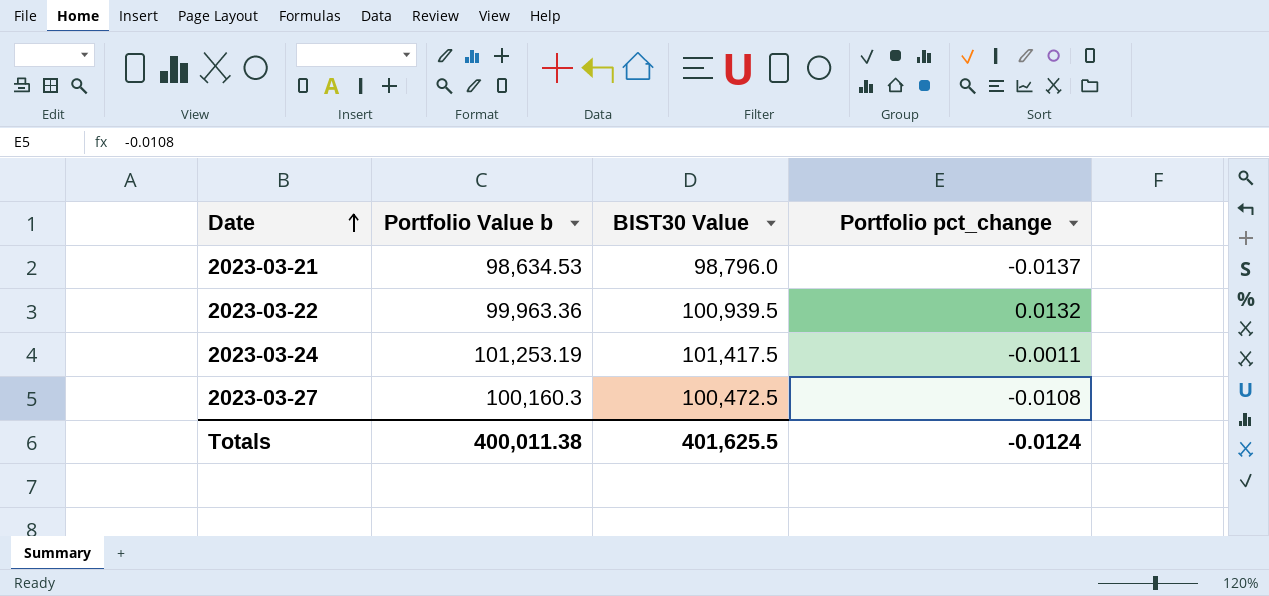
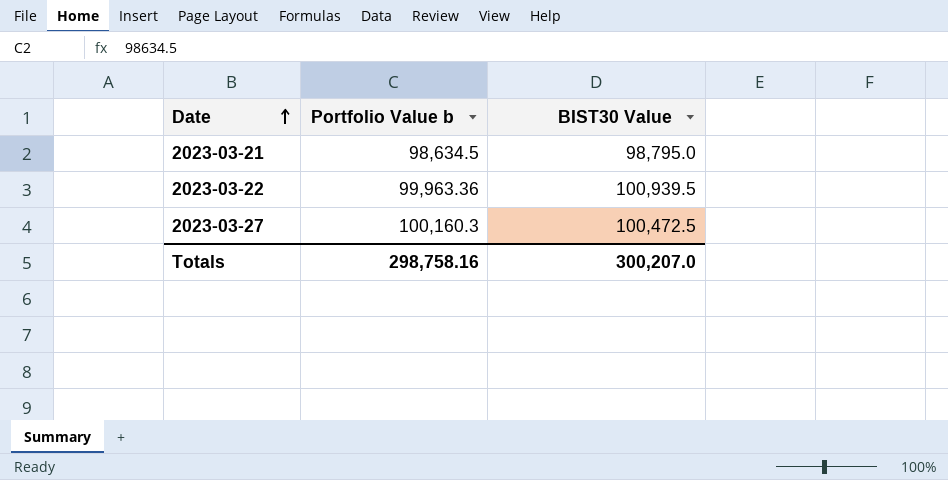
column Portfolio pct_change | position: 4 -> none
row 2023-03-24: 101,253.19 | 101,417.5 | -0.0011 -> none
2023-03-21 | Portfolio Value b: 98,634.53 -> 98,634.5
2023-03-21 | BIST30 Value: 98,796.0 -> 98,795.0
Totals | Portfolio Value b: 400,011.38 -> 298,758.16
Totals | BIST30 Value: 401,625.5 -> 300,207.0

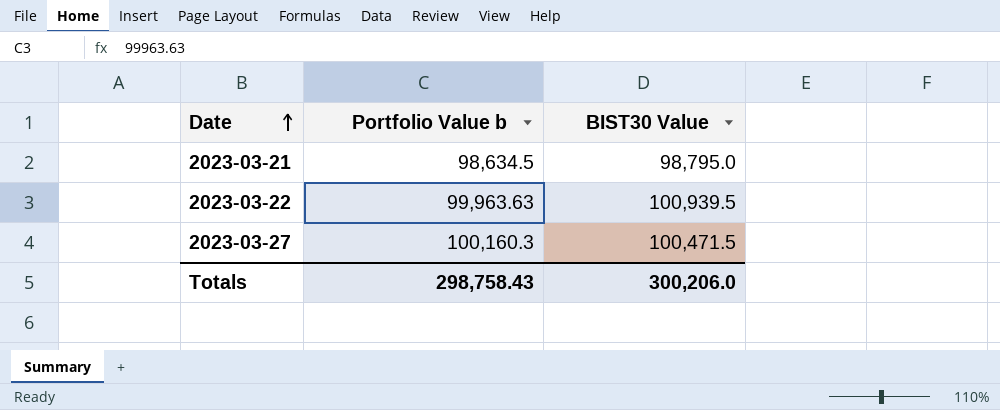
2023-03-22 | Portfolio Value b: 99,963.36 -> 99,963.63
2023-03-27 | BIST30 Value: 100,472.5 -> 100,471.5
Totals | Portfolio Value b: 298,758.16 -> 298,758.43
Totals | BIST30 Value: 300,207.0 -> 300,206.0

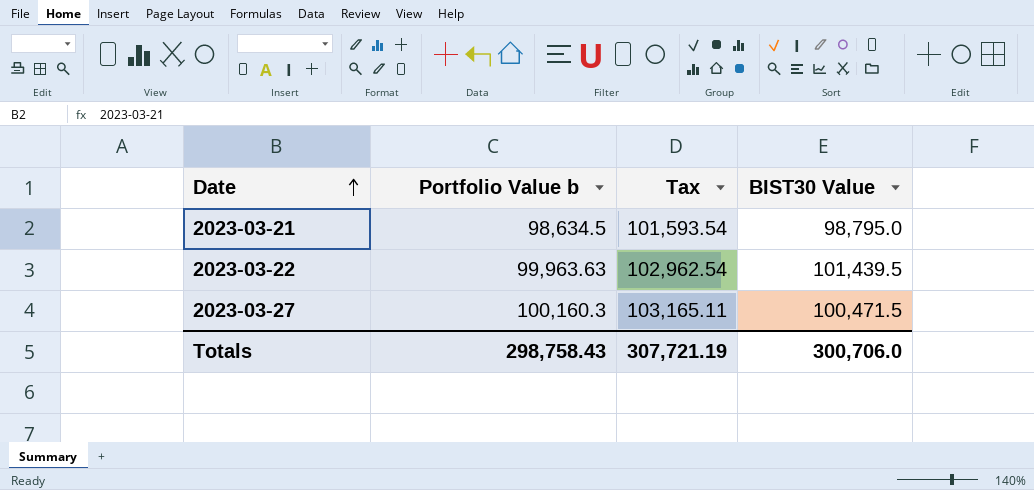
column Tax | formula: none -> [Portfolio Value b] * 1.03
2023-03-22 | BIST30 Value: 100,939.5 -> 101,439.5
Totals | BIST30 Value: 300,206.0 -> 300,706.0

